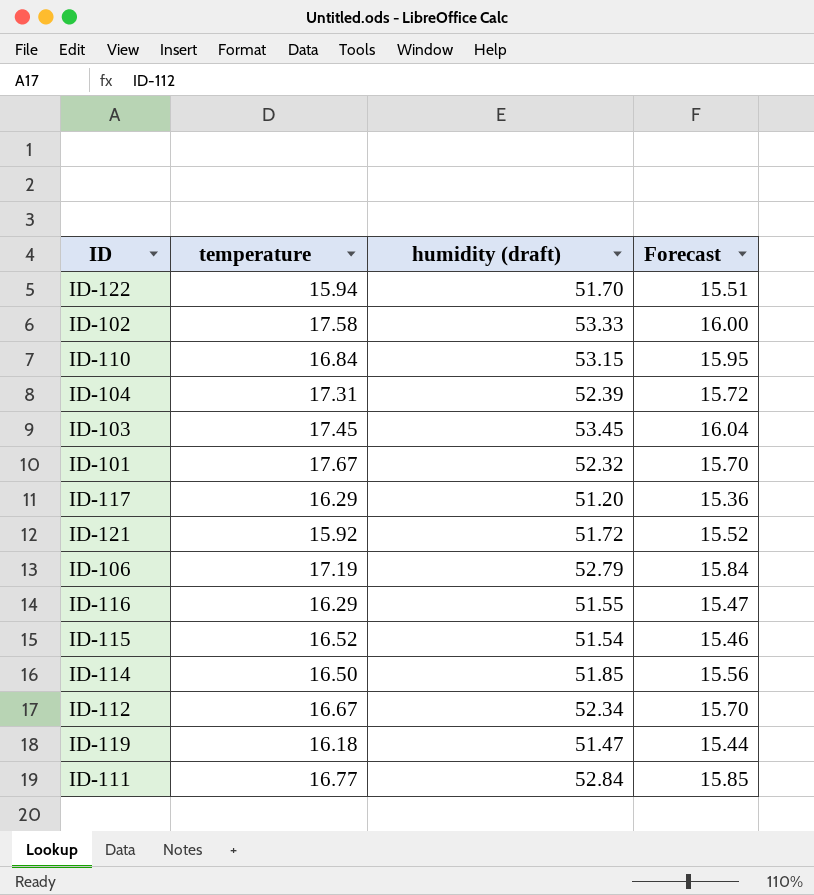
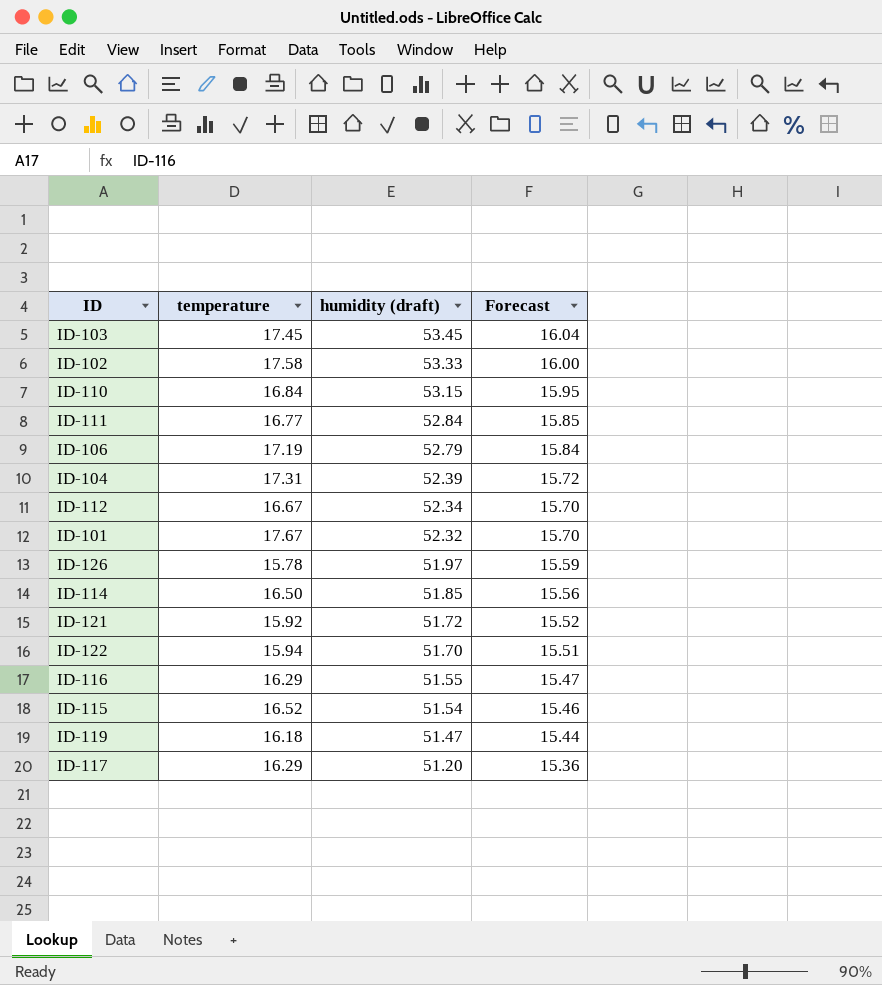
row order: none -> humidity (draft) descending
row ID-126: none -> 15.78 | 51.97 | 15.59

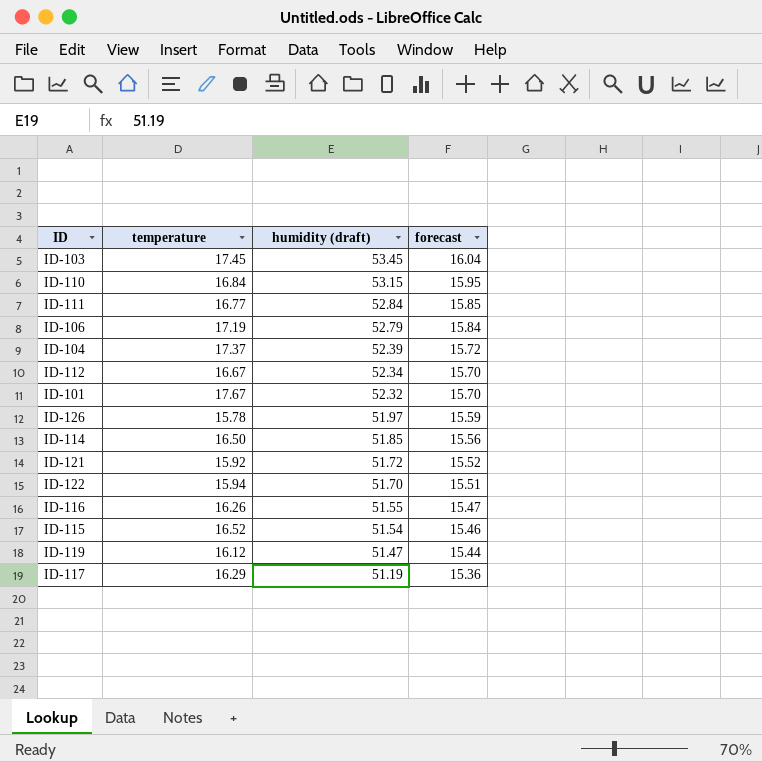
column name: Forecast -> forecast
row ID-102: 17.58 | 53.33 | 16.00 -> none
ID-104 | temperature: 17.31 -> 17.37
ID-116 | temperature: 16.29 -> 16.26
ID-119 | temperature: 16.18 -> 16.12
ID-117 | humidity (draft): 51.20 -> 51.19

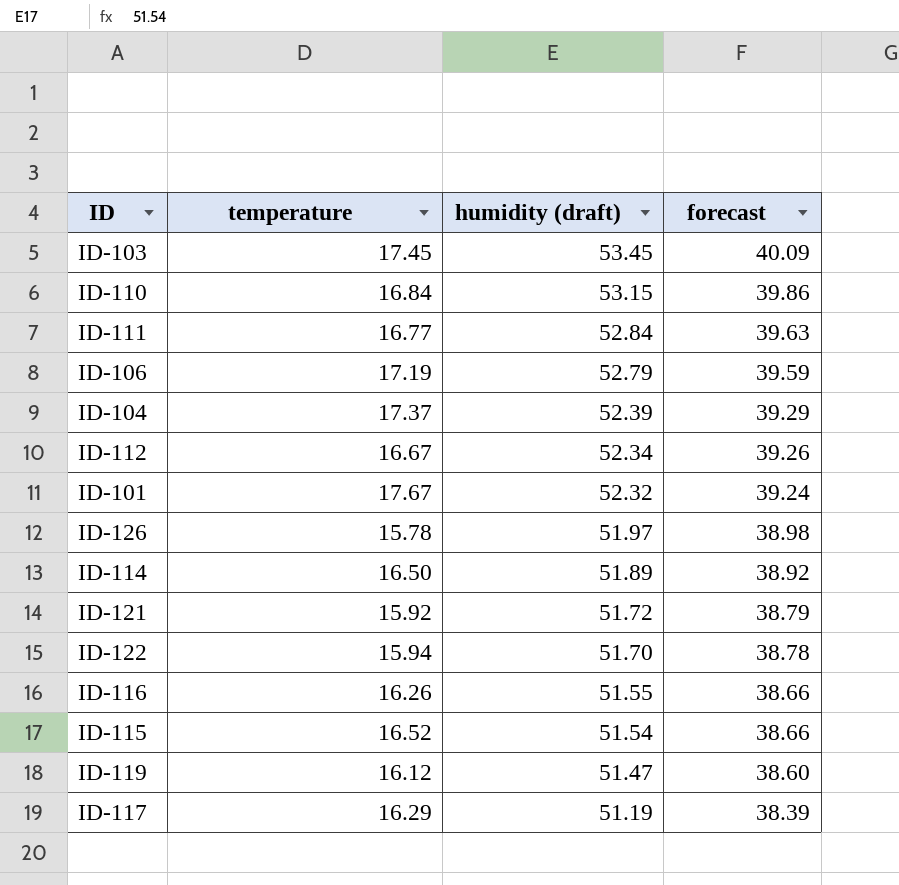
column forecast | formula: [humidity (draft)] * 0.3 -> [humidity (draft)] * 0.75
ID-114 | humidity (draft): 51.85 -> 51.89

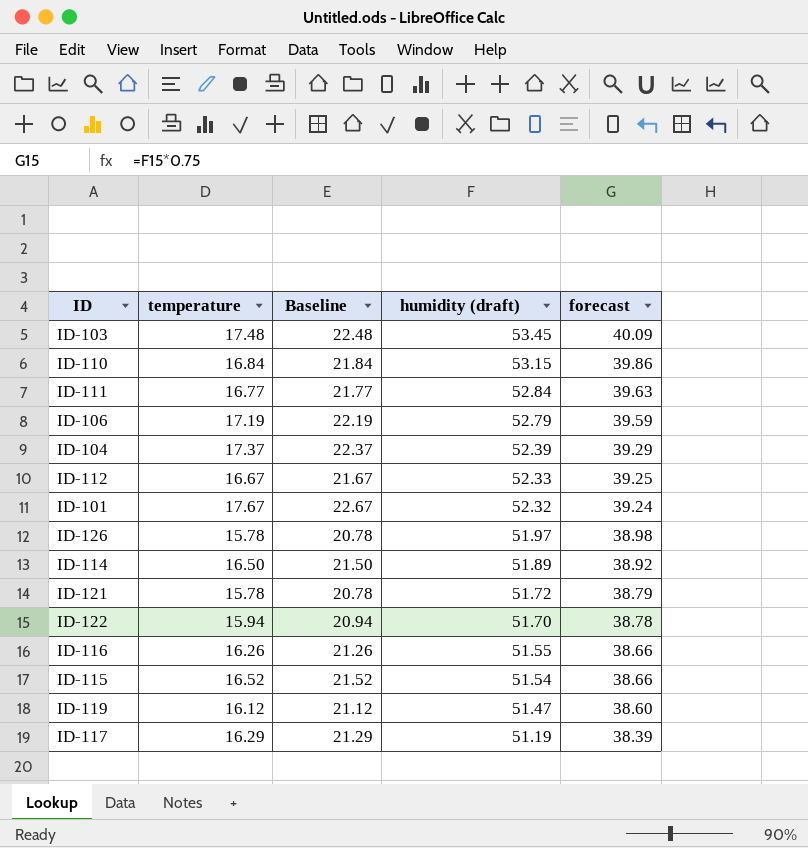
column Baseline | formula: none -> [temperature] + 5
ID-103 | temperature: 17.45 -> 17.48
ID-112 | humidity (draft): 52.34 -> 52.33
ID-112 | forecast: 39.26 -> 39.25
ID-121 | temperature: 15.92 -> 15.78

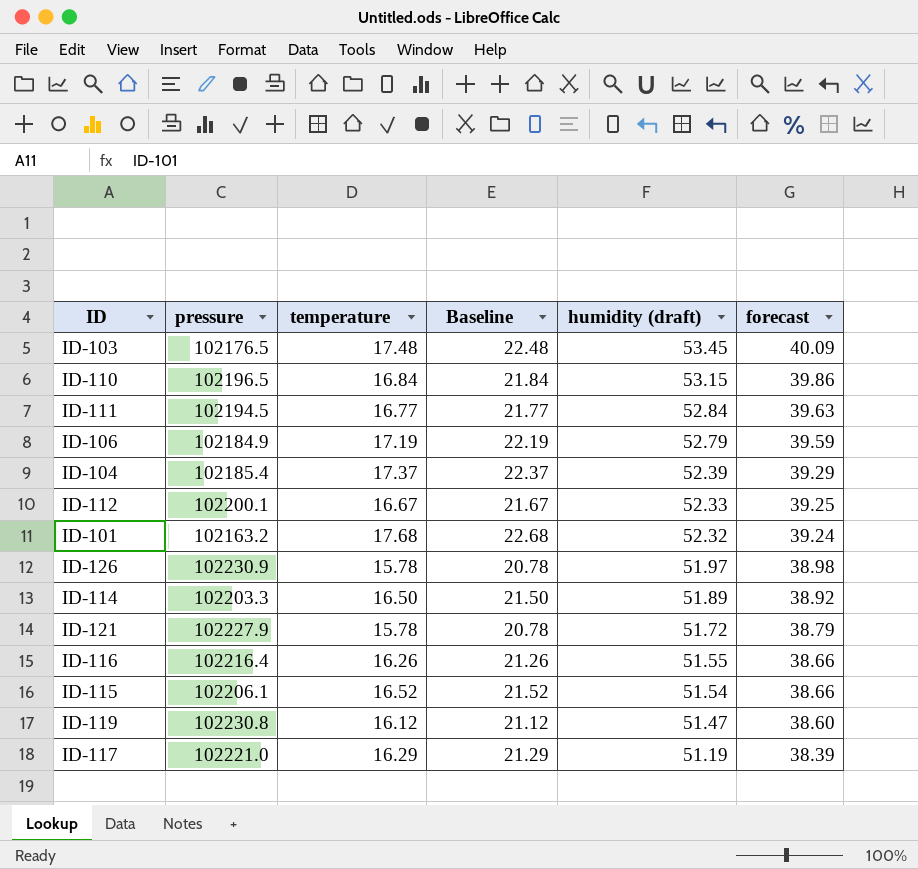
column pressure | position: none -> 2
row ID-122: 15.94 | 20.94 | 51.70 | 38.78 -> none
ID-101 | temperature: 17.67 -> 17.68
ID-101 | Baseline: 22.67 -> 22.68

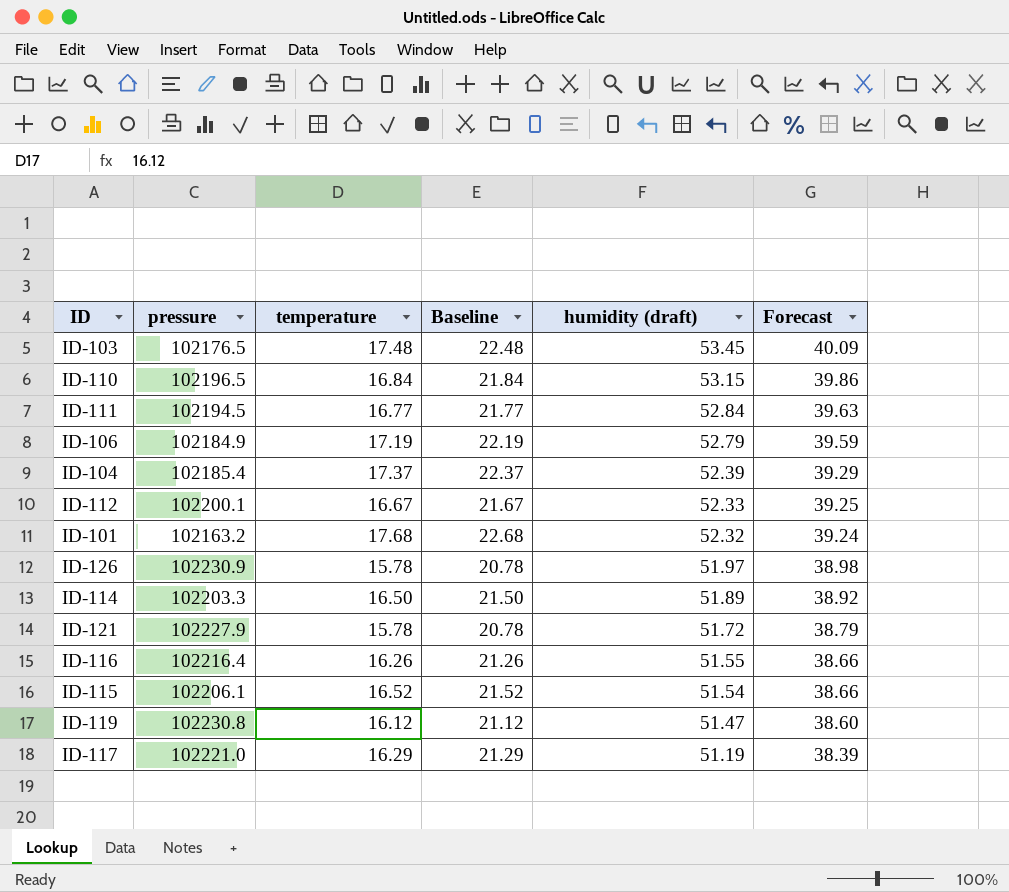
column name: forecast -> Forecast

